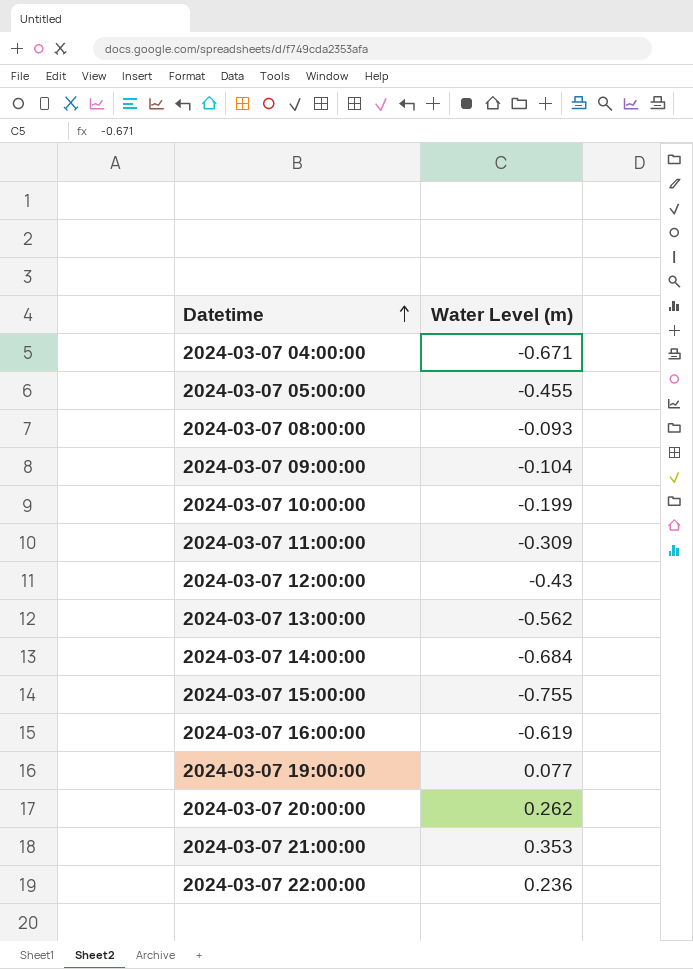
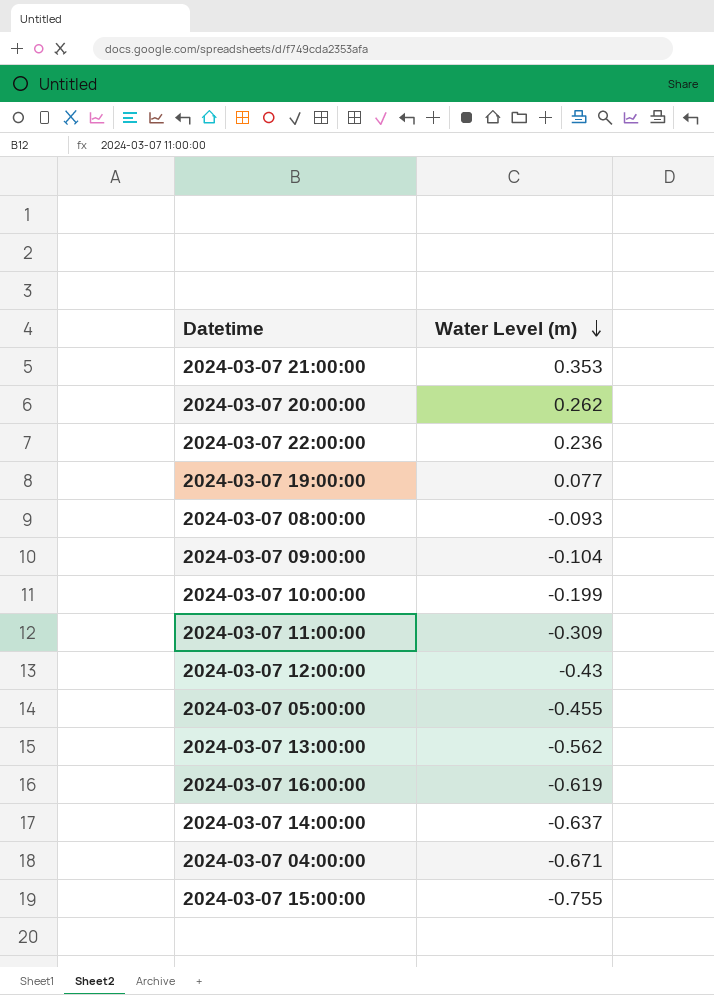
row order: Datetime ascending -> Water Level (m) descending
2024-03-07 14:00:00 | Water Level (m): -0.684 -> -0.637

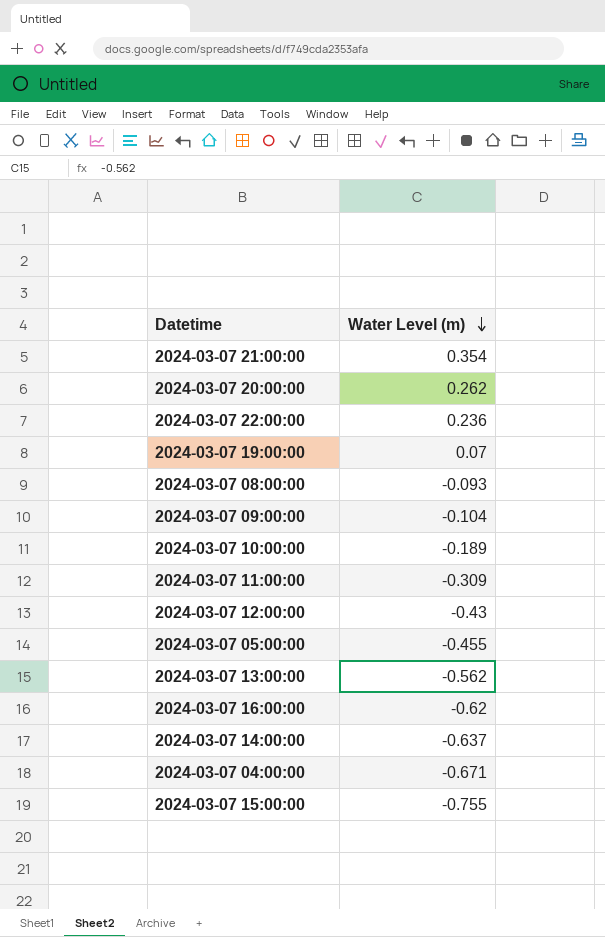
2024-03-07 21:00:00 | Water Level (m): 0.353 -> 0.354
2024-03-07 19:00:00 | Water Level (m): 0.077 -> 0.07
2024-03-07 10:00:00 | Water Level (m): -0.199 -> -0.189
2024-03-07 16:00:00 | Water Level (m): -0.619 -> -0.62

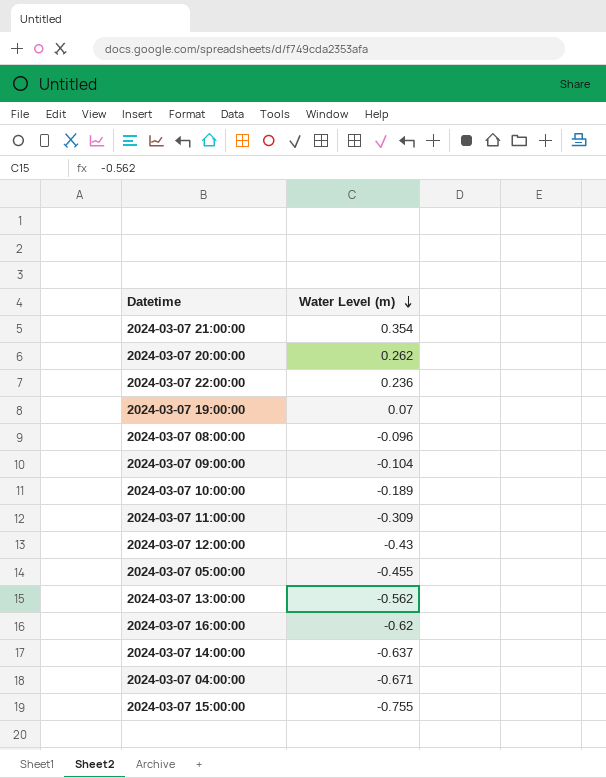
2024-03-07 08:00:00 | Water Level (m): -0.093 -> -0.096

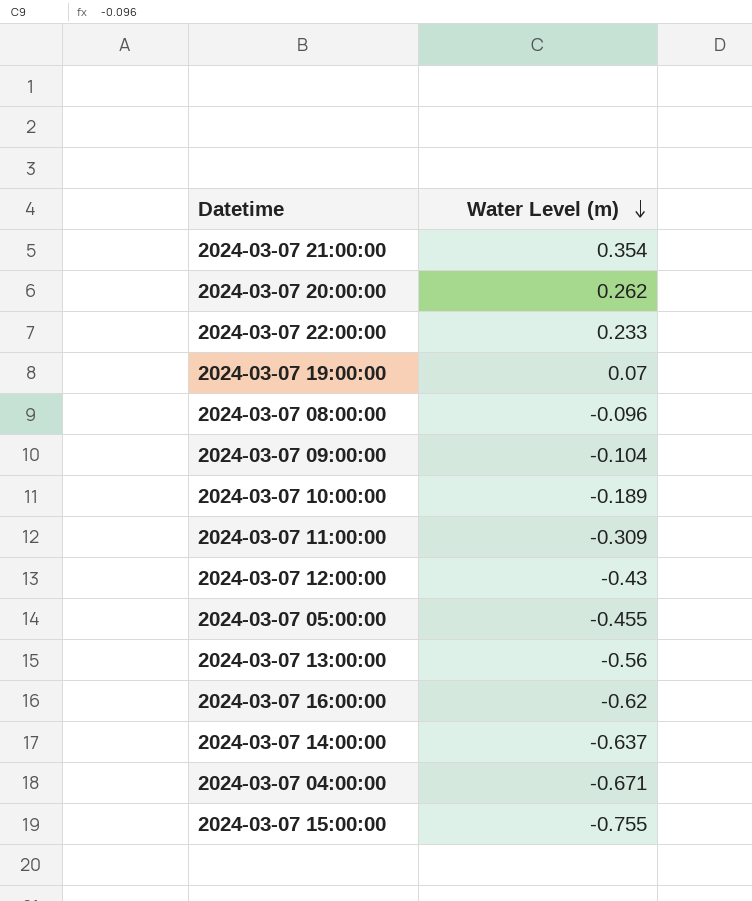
2024-03-07 22:00:00 | Water Level (m): 0.236 -> 0.233
2024-03-07 13:00:00 | Water Level (m): -0.562 -> -0.56

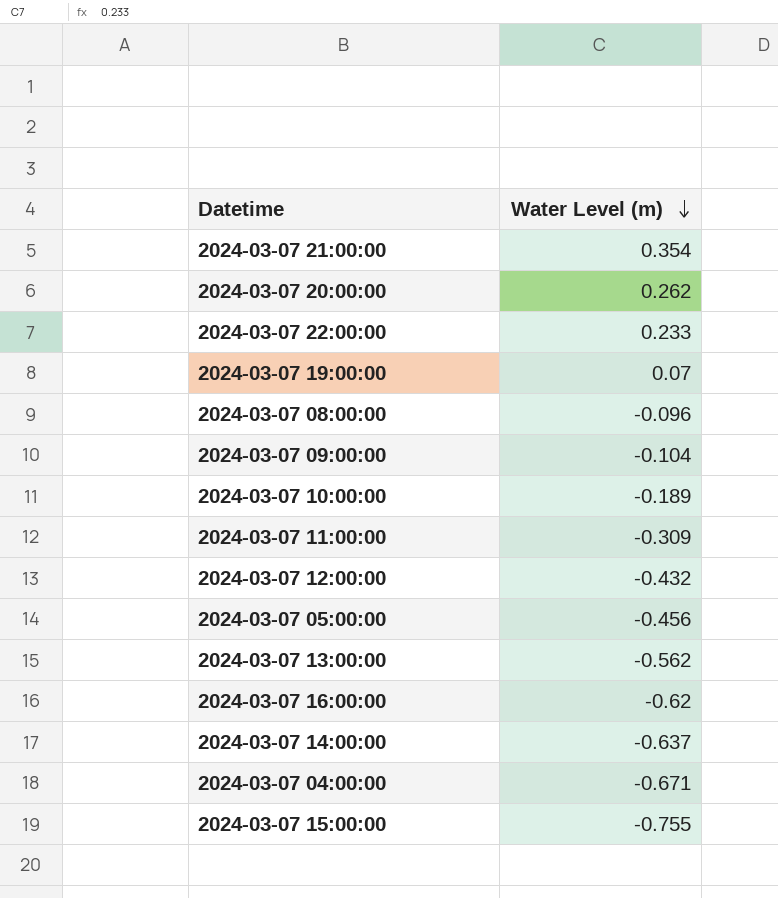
2024-03-07 12:00:00 | Water Level (m): -0.43 -> -0.432
2024-03-07 05:00:00 | Water Level (m): -0.455 -> -0.456
2024-03-07 13:00:00 | Water Level (m): -0.56 -> -0.562

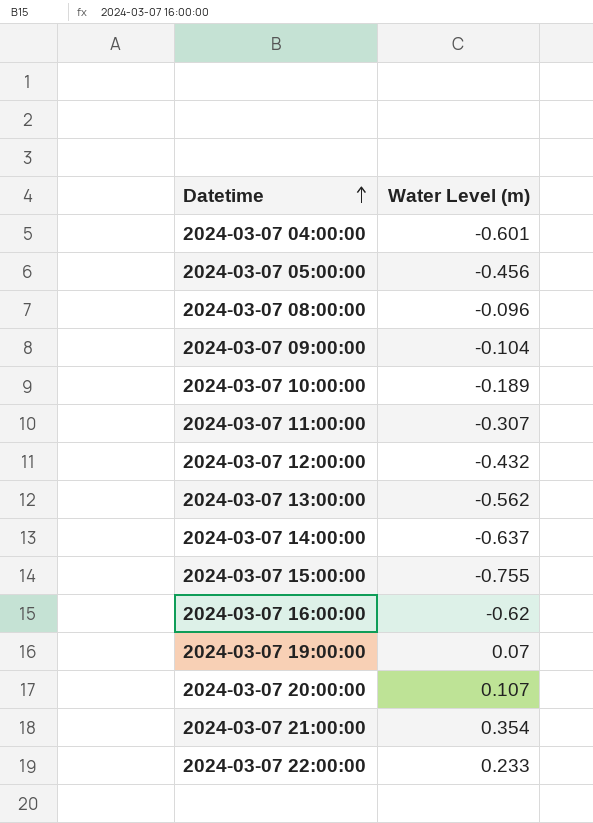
row order: Water Level (m) descending -> Datetime ascending
2024-03-07 04:00:00 | Water Level (m): -0.671 -> -0.601
2024-03-07 11:00:00 | Water Level (m): -0.309 -> -0.307
2024-03-07 20:00:00 | Water Level (m): 0.262 -> 0.107

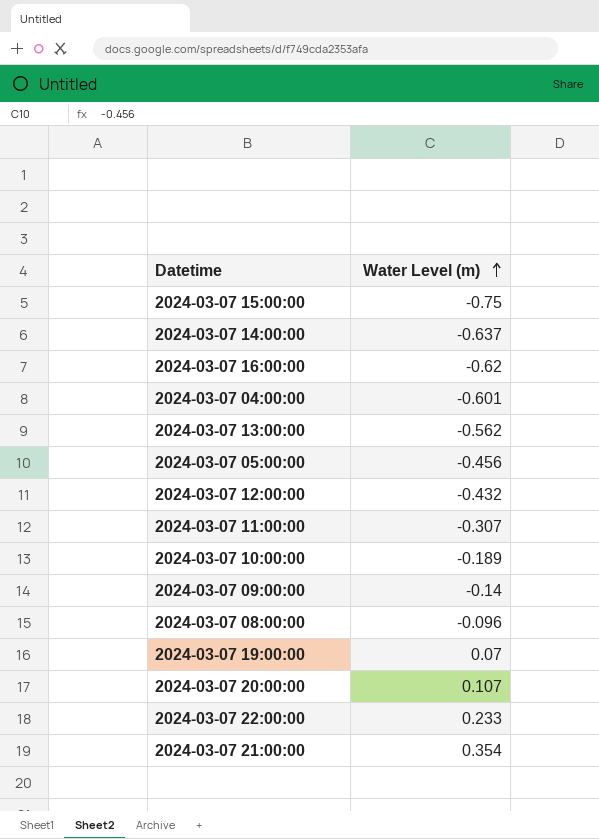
row order: Datetime ascending -> Water Level (m) ascending
2024-03-07 15:00:00 | Water Level (m): -0.755 -> -0.75
2024-03-07 09:00:00 | Water Level (m): -0.104 -> -0.14

